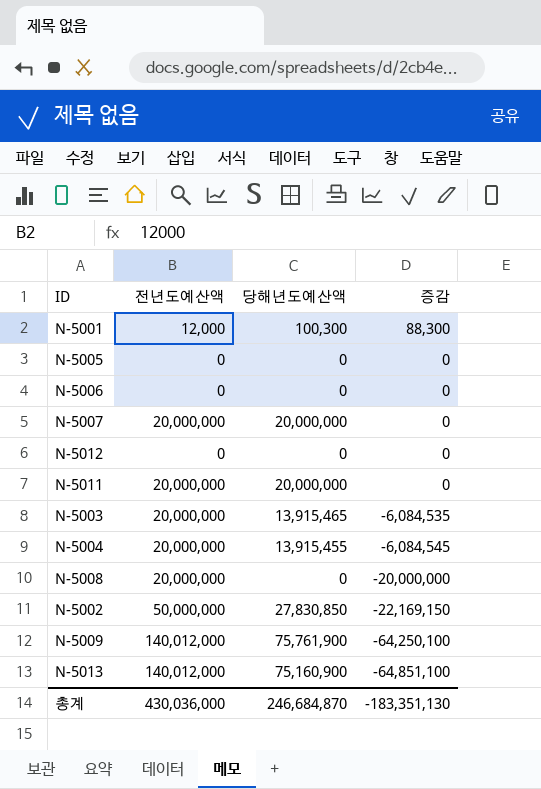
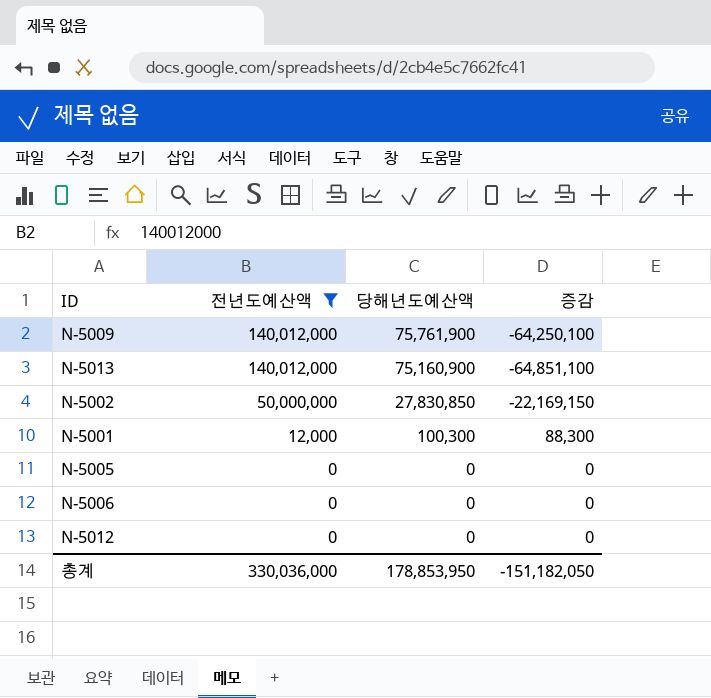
filter: none -> 전년도예산액 != 20,000,000
row order: 증감 descending -> 전년도예산액 descending
총계 | 전년도예산액: 430,036,000 -> 330,036,000
총계 | 당해년도예산액: 246,684,870 -> 178,853,950
총계 | 증감: -183,351,130 -> -151,182,050

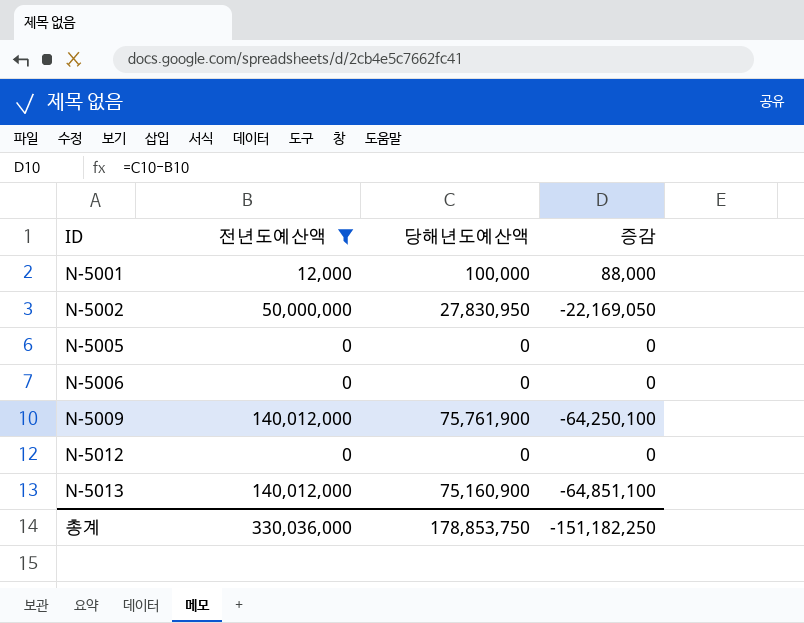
row order: 전년도예산액 descending -> ID ascending
N-5001 | 당해년도예산액: 100,300 -> 100,000
N-5001 | 증감: 88,300 -> 88,000
N-5002 | 당해년도예산액: 27,830,850 -> 27,830,950
N-5002 | 증감: -22,169,150 -> -22,169,050
총계 | 당해년도예산액: 178,853,950 -> 178,853,750
총계 | 증감: -151,182,050 -> -151,182,250

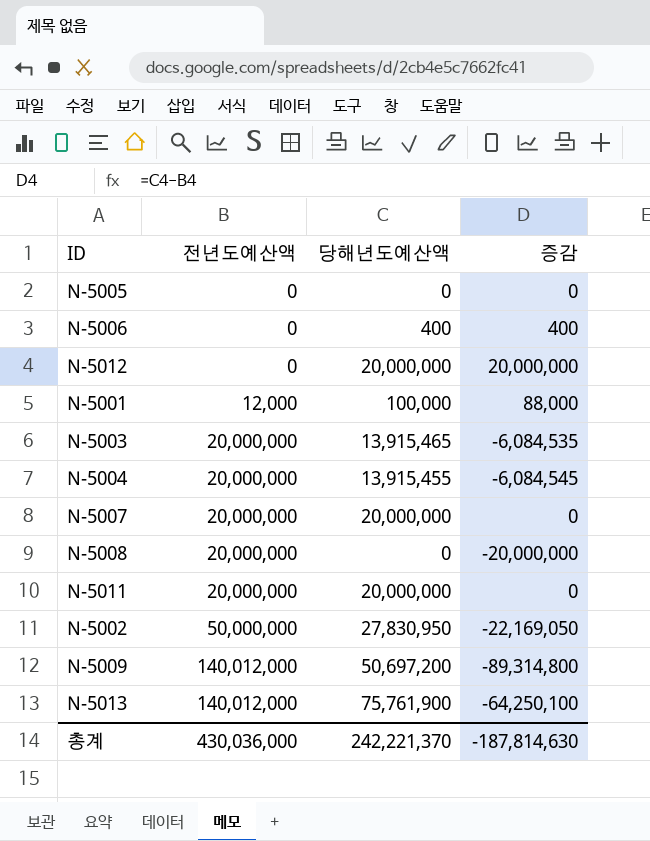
filter: 전년도예산액 != 20,000,000 -> none
row order: ID ascending -> 전년도예산액 ascending
N-5006 | 당해년도예산액: 0 -> 400
N-5006 | 증감: 0 -> 400
N-5012 | 당해년도예산액: 0 -> 20,000,000
N-5012 | 증감: 0 -> 20,000,000
N-5009 | 당해년도예산액: 75,761,900 -> 50,697,200
N-5009 | 증감: -64,250,100 -> -89,314,800
N-5013 | 당해년도예산액: 75,160,900 -> 75,761,900
N-5013 | 증감: -64,851,100 -> -64,250,100
총계 | 전년도예산액: 330,036,000 -> 430,036,000
총계 | 당해년도예산액: 178,853,750 -> 242,221,370
총계 | 증감: -151,182,250 -> -187,814,630

